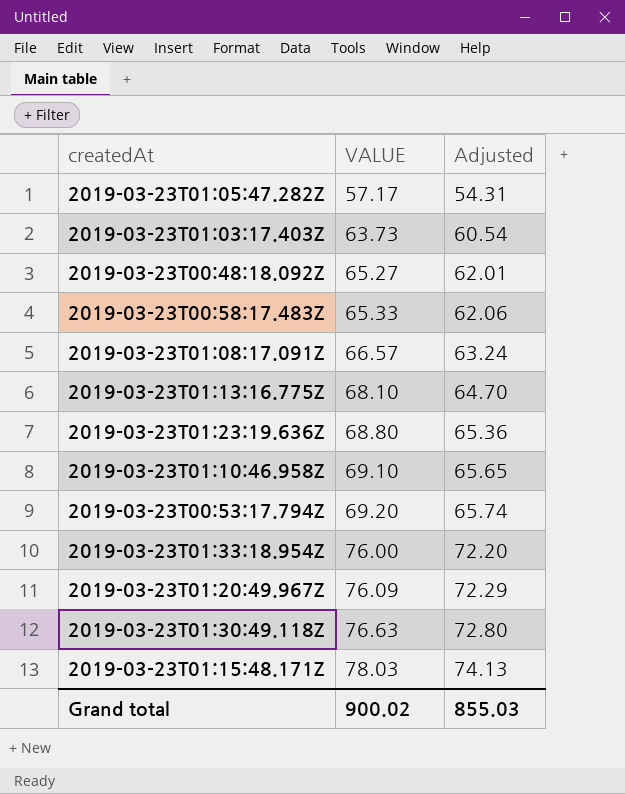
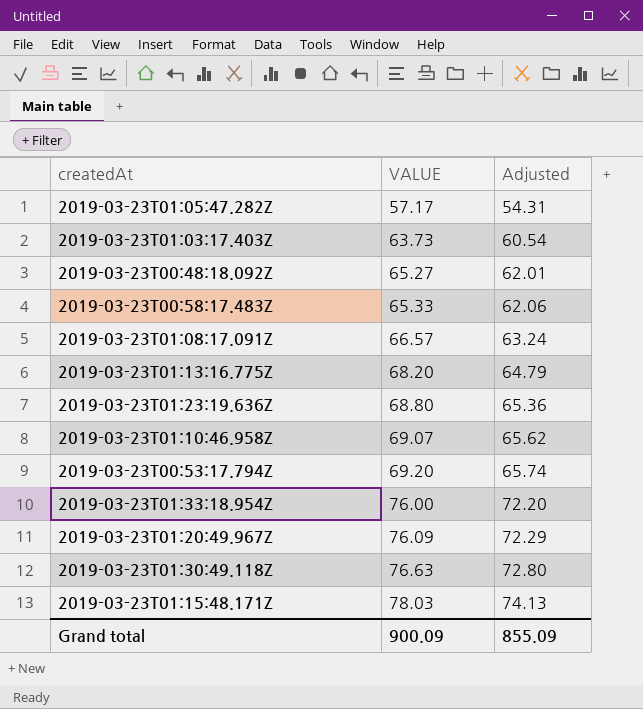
2019-03-23T01:13:16.775Z | VALUE: 68.10 -> 68.20
2019-03-23T01:13:16.775Z | Adjusted: 64.70 -> 64.79
2019-03-23T01:10:46.958Z | VALUE: 69.10 -> 69.07
2019-03-23T01:10:46.958Z | Adjusted: 65.65 -> 65.62
Grand total | VALUE: 900.02 -> 900.09
Grand total | Adjusted: 855.03 -> 855.09

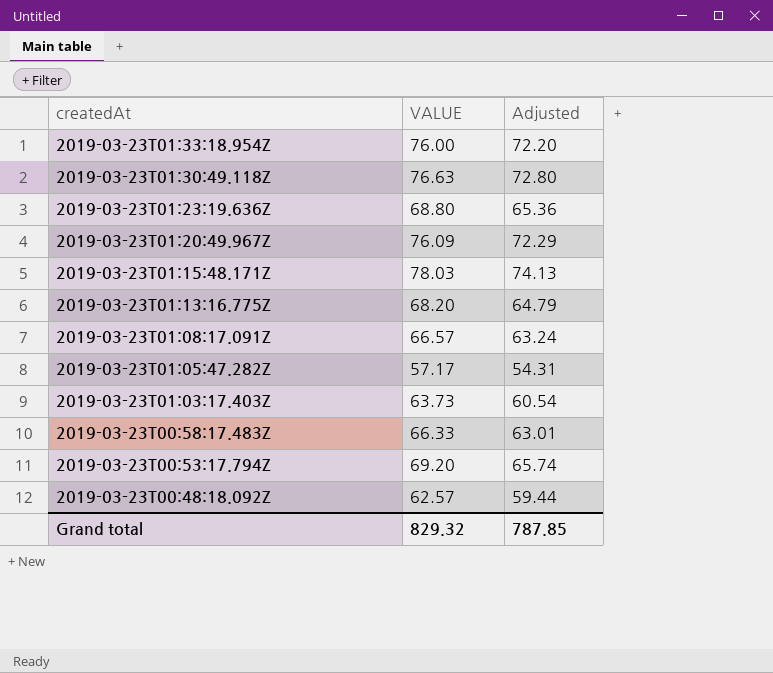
row order: VALUE ascending -> createdAt descending
row 2019-03-23T01:10:46.958Z: 69.07 | 65.62 -> none
2019-03-23T00:58:17.483Z | VALUE: 65.33 -> 66.33
2019-03-23T00:58:17.483Z | Adjusted: 62.06 -> 63.01
2019-03-23T00:48:18.092Z | VALUE: 65.27 -> 62.57
2019-03-23T00:48:18.092Z | Adjusted: 62.01 -> 59.44
Grand total | VALUE: 900.09 -> 829.32
Grand total | Adjusted: 855.09 -> 787.85

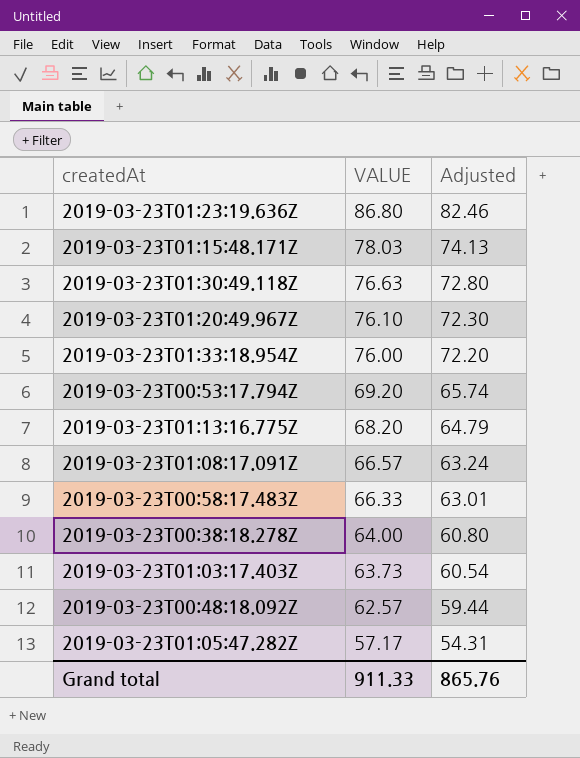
row order: createdAt descending -> VALUE descending
2019-03-23T01:23:19.636Z | VALUE: 68.80 -> 86.80
2019-03-23T01:23:19.636Z | Adjusted: 65.36 -> 82.46
2019-03-23T01:20:49.967Z | VALUE: 76.09 -> 76.10
2019-03-23T01:20:49.967Z | Adjusted: 72.29 -> 72.30
row 2019-03-23T00:38:18.278Z: none -> 64.00 | 60.80
Grand total | VALUE: 829.32 -> 911.33
Grand total | Adjusted: 787.85 -> 865.76

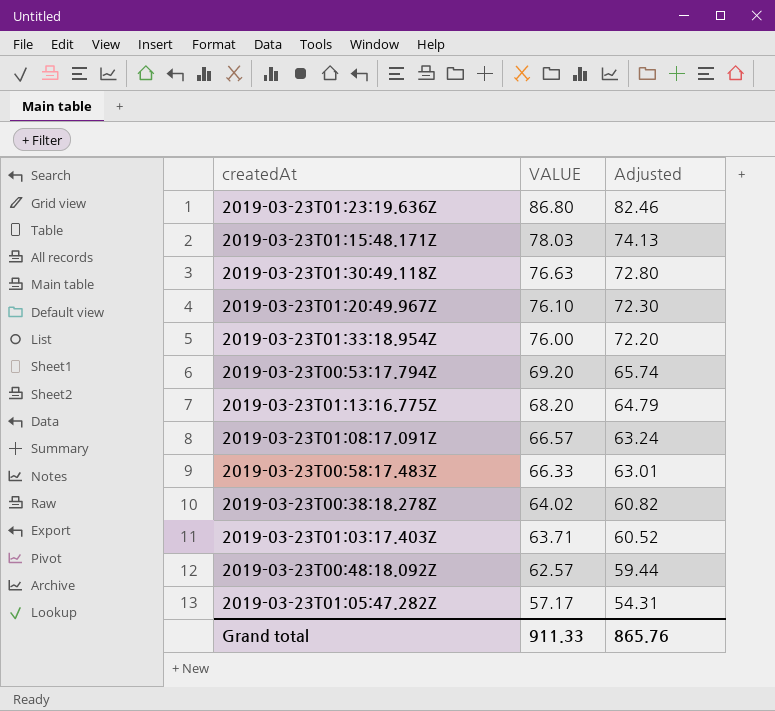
2019-03-23T00:38:18.278Z | VALUE: 64.00 -> 64.02
2019-03-23T00:38:18.278Z | Adjusted: 60.80 -> 60.82
2019-03-23T01:03:17.403Z | VALUE: 63.73 -> 63.71
2019-03-23T01:03:17.403Z | Adjusted: 60.54 -> 60.52

